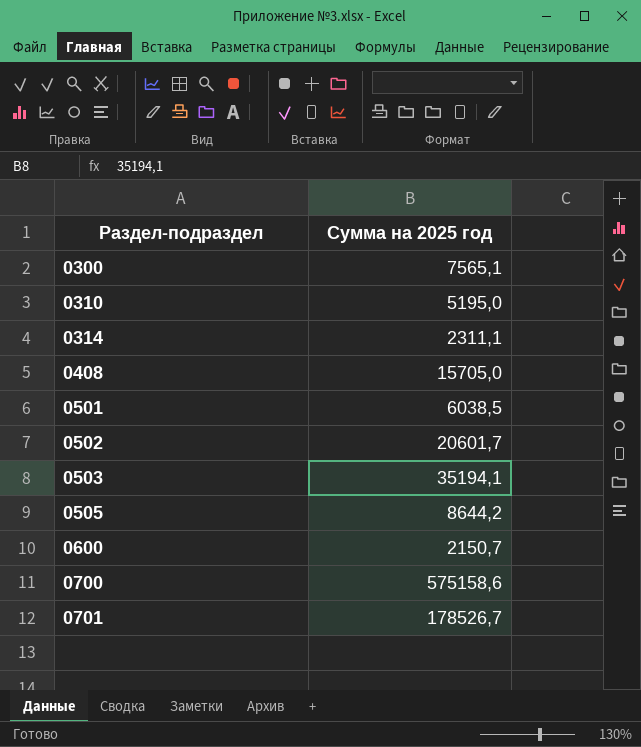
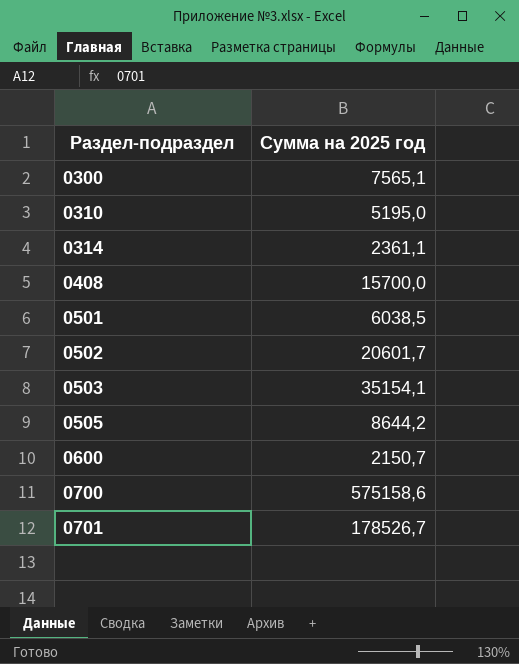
0314 | Сумма на 2025 год: 2311,1 -> 2361,1
0408 | Сумма на 2025 год: 15705,0 -> 15700,0
0503 | Сумма на 2025 год: 35194,1 -> 35154,1

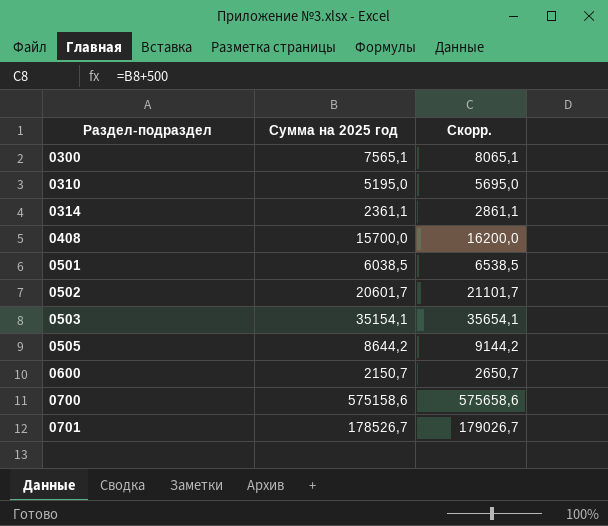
column Скорр. | formula: none -> [Сумма на 2025 год] + 500

